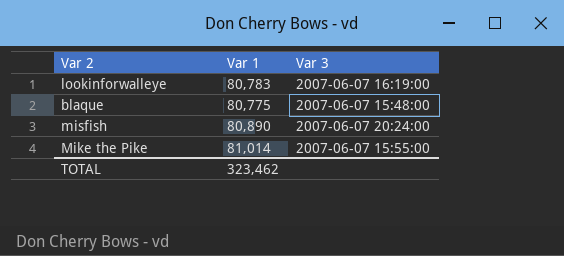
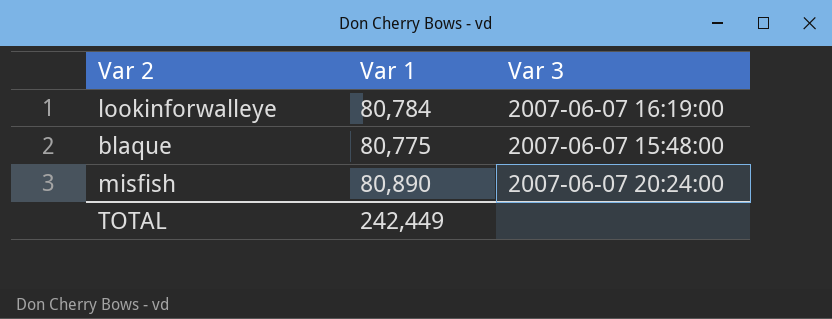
row Mike the Pike: 81,014 | 2007-06-07 15:55:00 -> none
lookinforwalleye | Var 1: 80,783 -> 80,784
TOTAL | Var 1: 323,462 -> 242,449

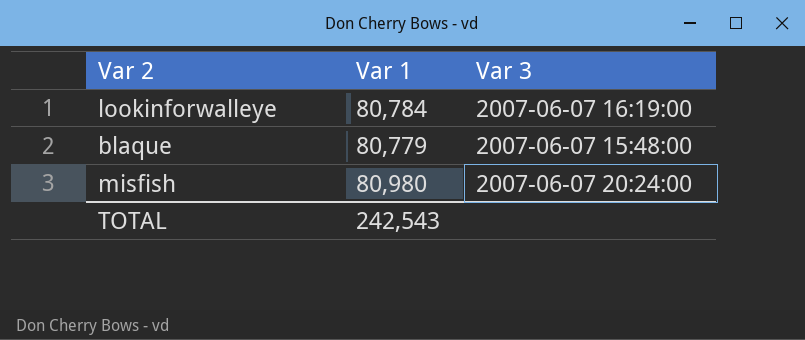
blaque | Var 1: 80,775 -> 80,779
misfish | Var 1: 80,890 -> 80,980
TOTAL | Var 1: 242,449 -> 242,543

